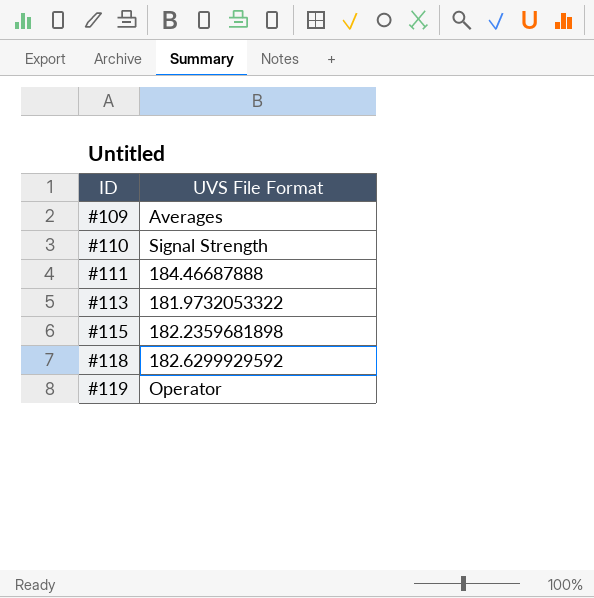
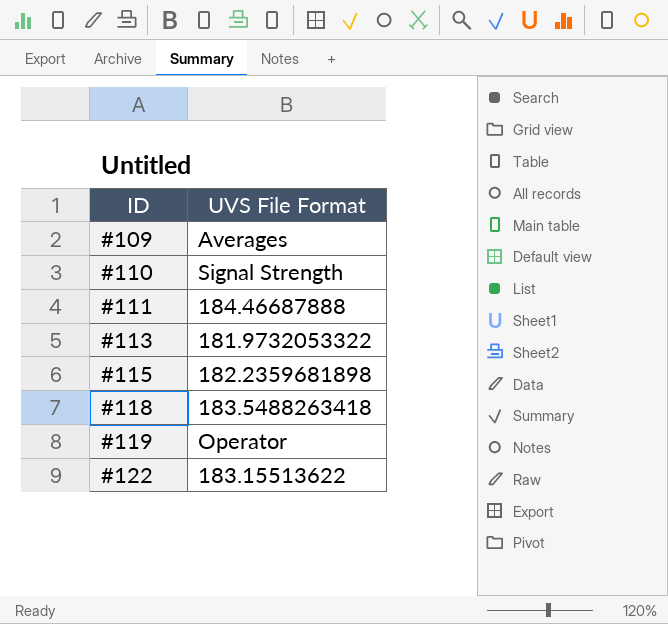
#118 | UVS File Format: 182.6299929592 -> 183.5488263418
row #122: none -> 183.15513622

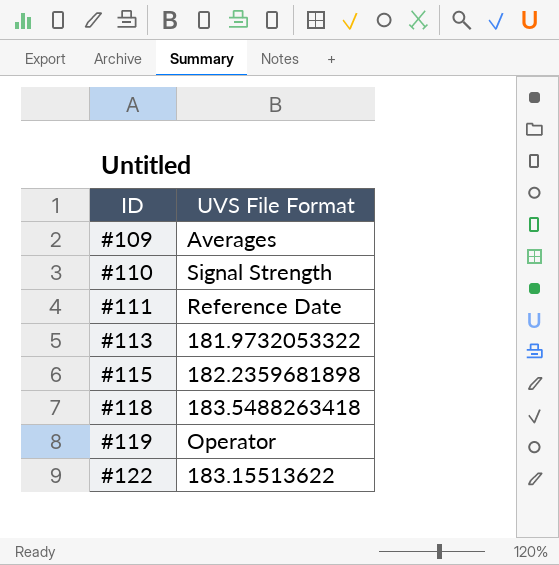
#111 | UVS File Format: 184.46687888 -> Reference Date

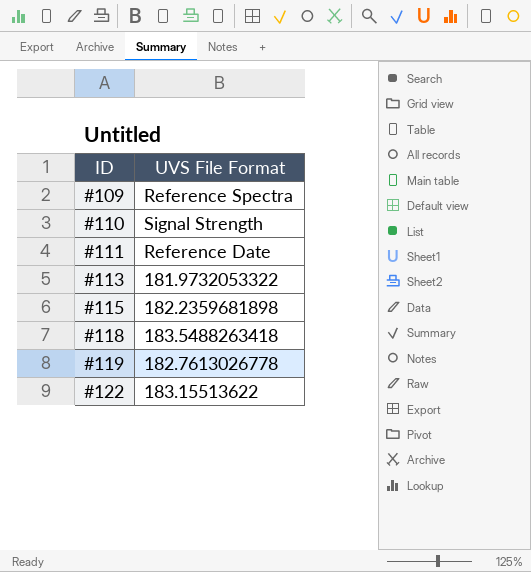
#109 | UVS File Format: Averages -> Reference Spectra
#119 | UVS File Format: Operator -> 182.7613026778

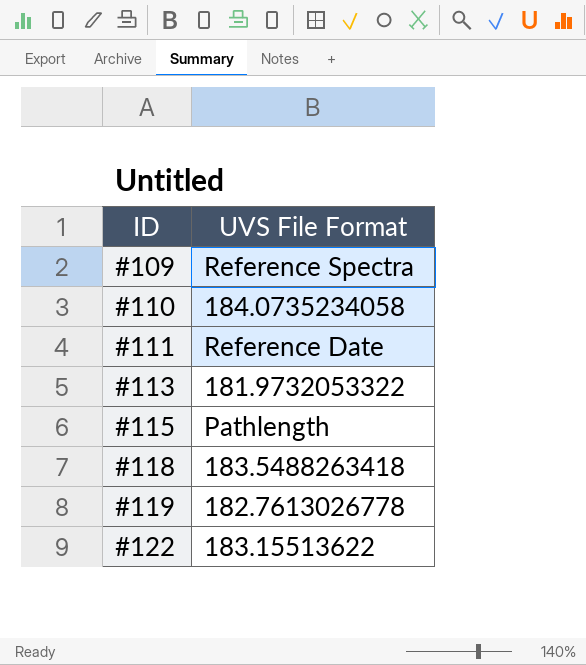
#110 | UVS File Format: Signal Strength -> 184.0735234058
#115 | UVS File Format: 182.2359681898 -> Pathlength

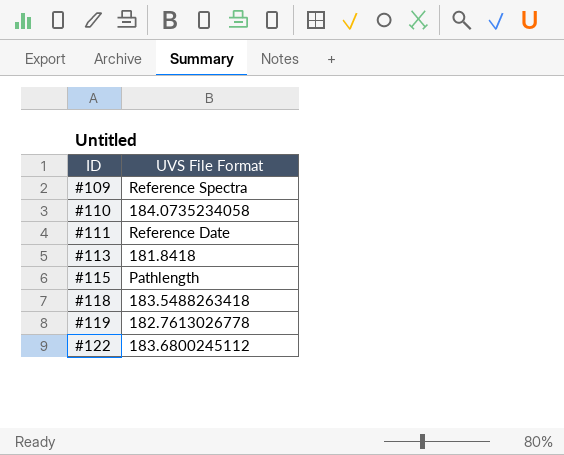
#113 | UVS File Format: 181.9732053322 -> 181.8418
#122 | UVS File Format: 183.15513622 -> 183.6800245112

